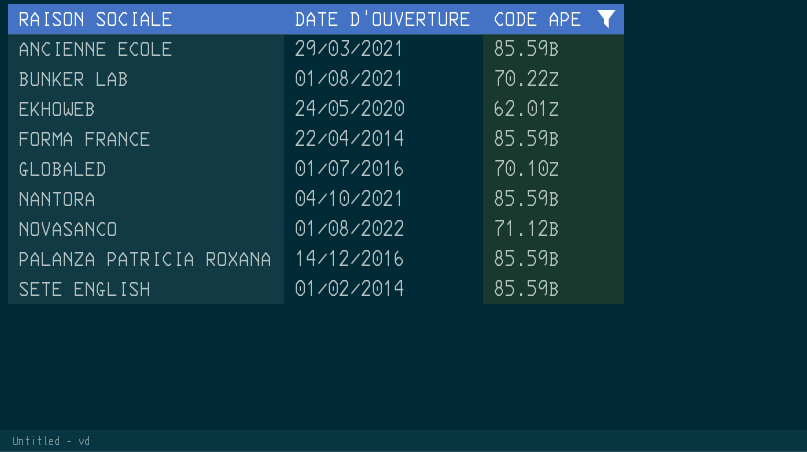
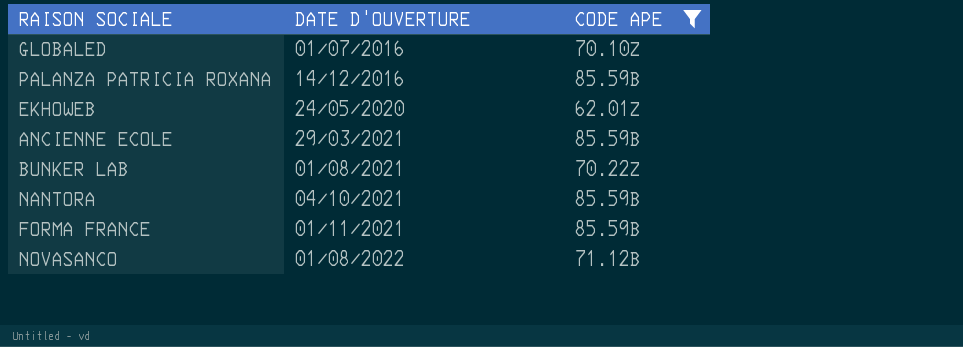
row order: RAISON SOCIALE ascending -> DATE D'OUVERTURE ascending
row SETE ENGLISH: 01/02/2014 | 85.59B -> none
FORMA FRANCE | DATE D'OUVERTURE: 22/04/2014 -> 01/11/2021

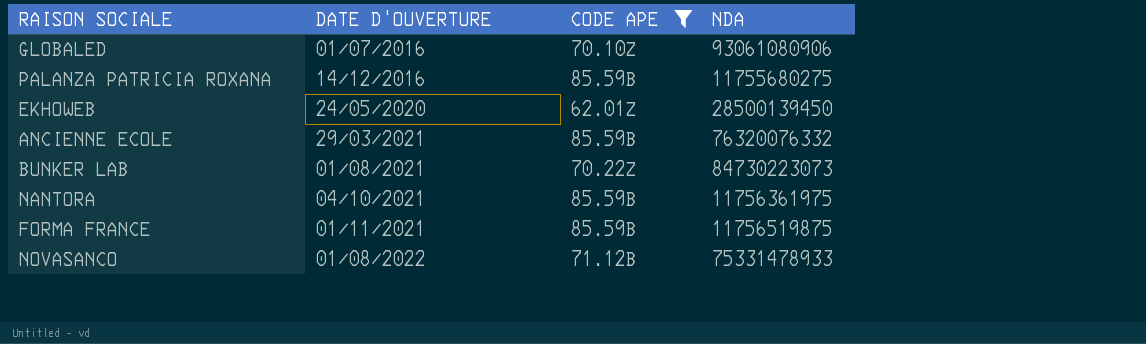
column NDA | position: none -> 4

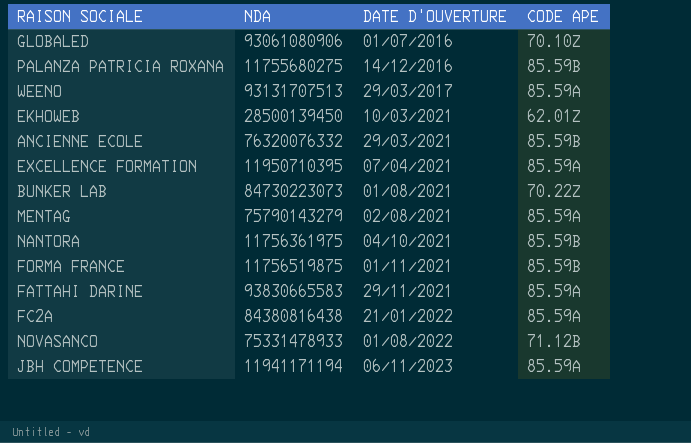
filter: CODE APE != 85.59A -> none
column NDA | position: 4 -> 2
EKHOWEB | DATE D'OUVERTURE: 24/05/2020 -> 10/03/2021

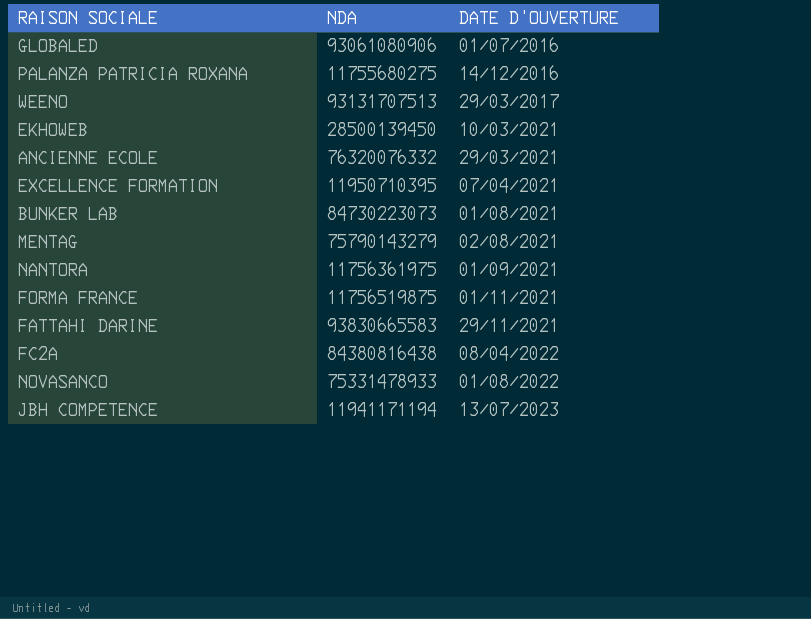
column CODE APE | position: 4 -> none
NANTORA | DATE D'OUVERTURE: 04/10/2021 -> 01/09/2021
FC2A | DATE D'OUVERTURE: 21/01/2022 -> 08/04/2022
JBH COMPETENCE | DATE D'OUVERTURE: 06/11/2023 -> 13/07/2023

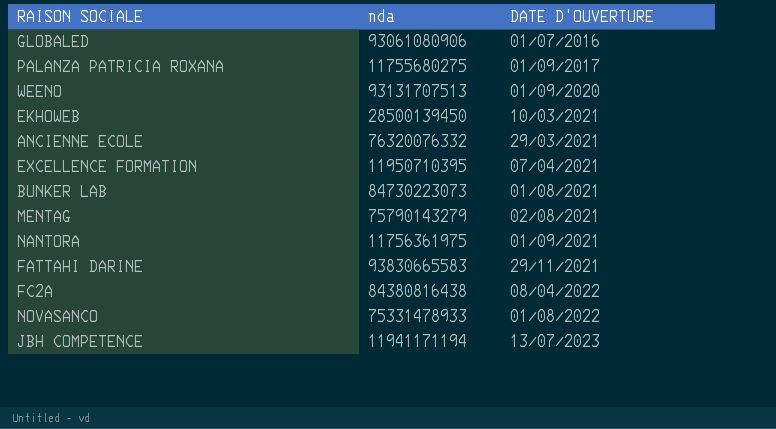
column name: NDA -> nda
row FORMA FRANCE: 11756519875 | 01/11/2021 -> none
PALANZA PATRICIA ROXANA | DATE D'OUVERTURE: 14/12/2016 -> 01/09/2017
WEENO | DATE D'OUVERTURE: 29/03/2017 -> 01/09/2020

